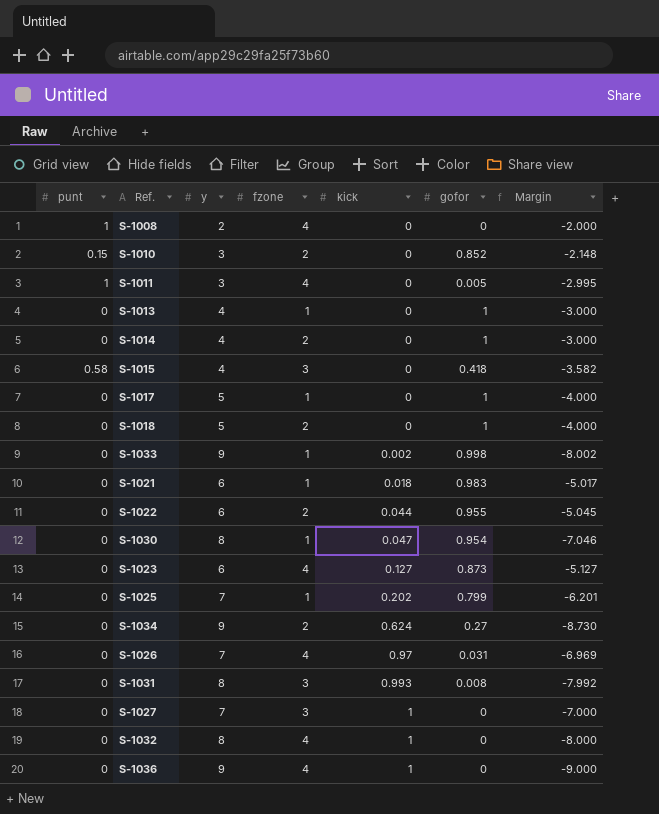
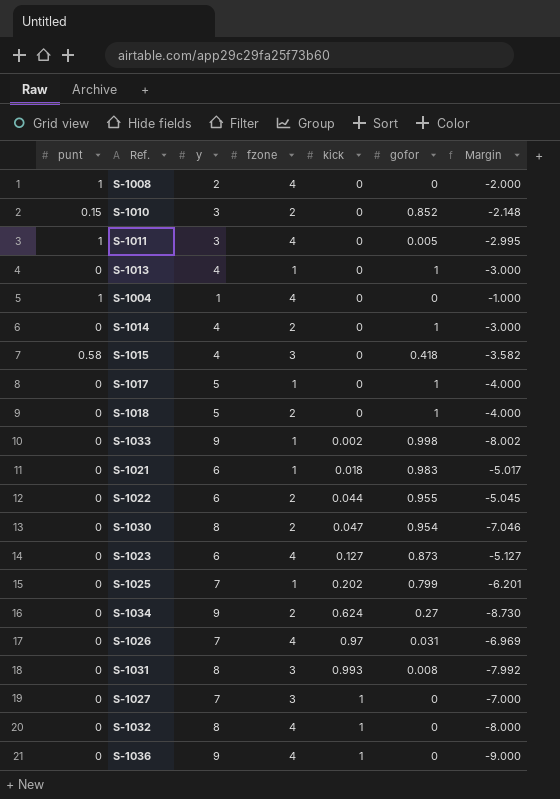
row S-1004: none -> 1 | 1 | 4 | 0 | 0 | -1.000
S-1030 | fzone: 1 -> 2

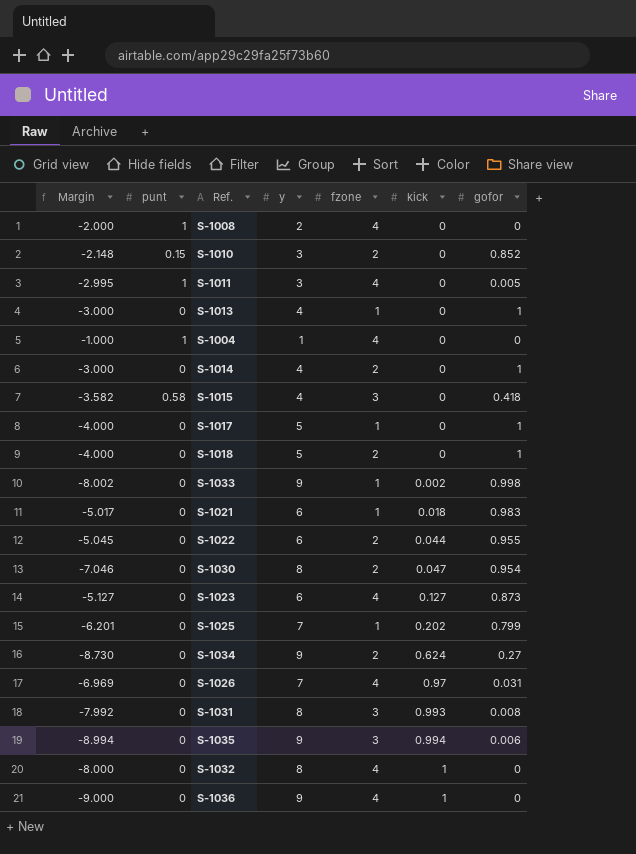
column Margin | position: 7 -> 1
row S-1027: 0 | 7 | 3 | 1 | 0 | -7.000 -> none
row S-1035: none -> -8.994 | 0 | 9 | 3 | 0.994 | 0.006

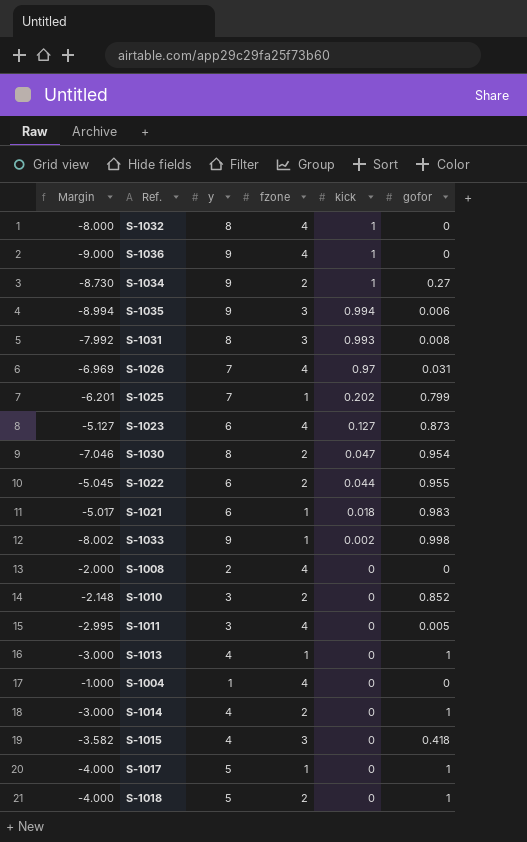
row order: kick ascending -> kick descending
column punt | position: 2 -> none
S-1034 | kick: 0.624 -> 1

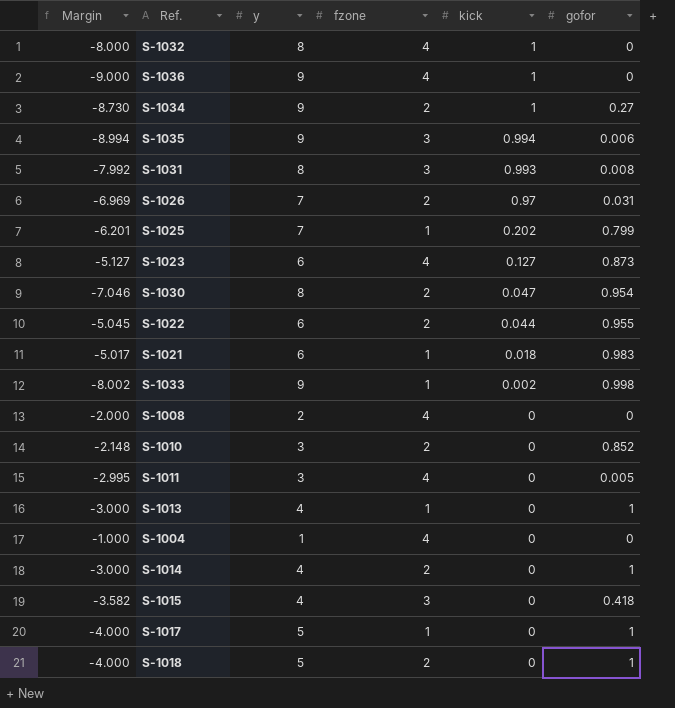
S-1026 | fzone: 4 -> 2

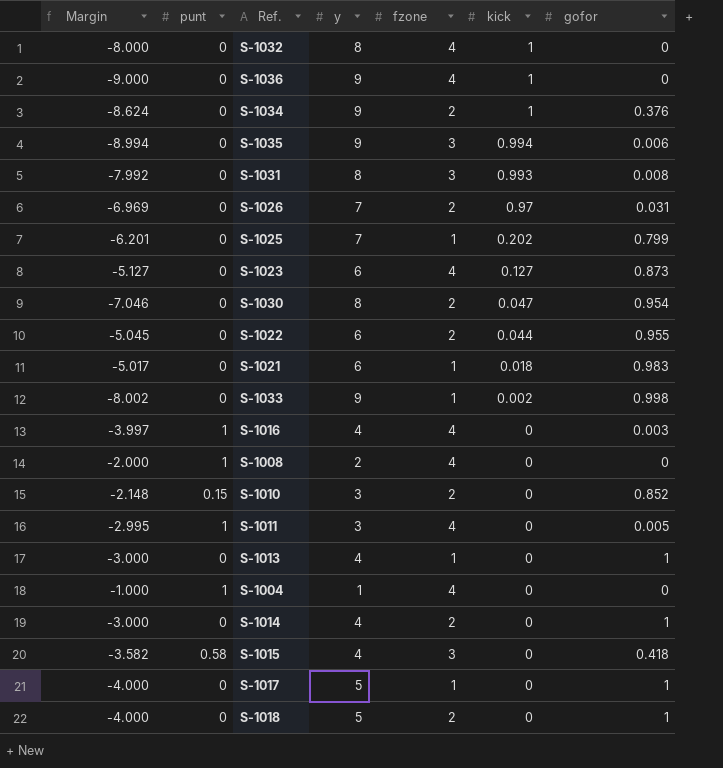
column punt | position: none -> 2
S-1034 | Margin: -8.730 -> -8.624
S-1034 | gofor: 0.27 -> 0.376
row S-1016: none -> -3.997 | 1 | 4 | 4 | 0 | 0.003

